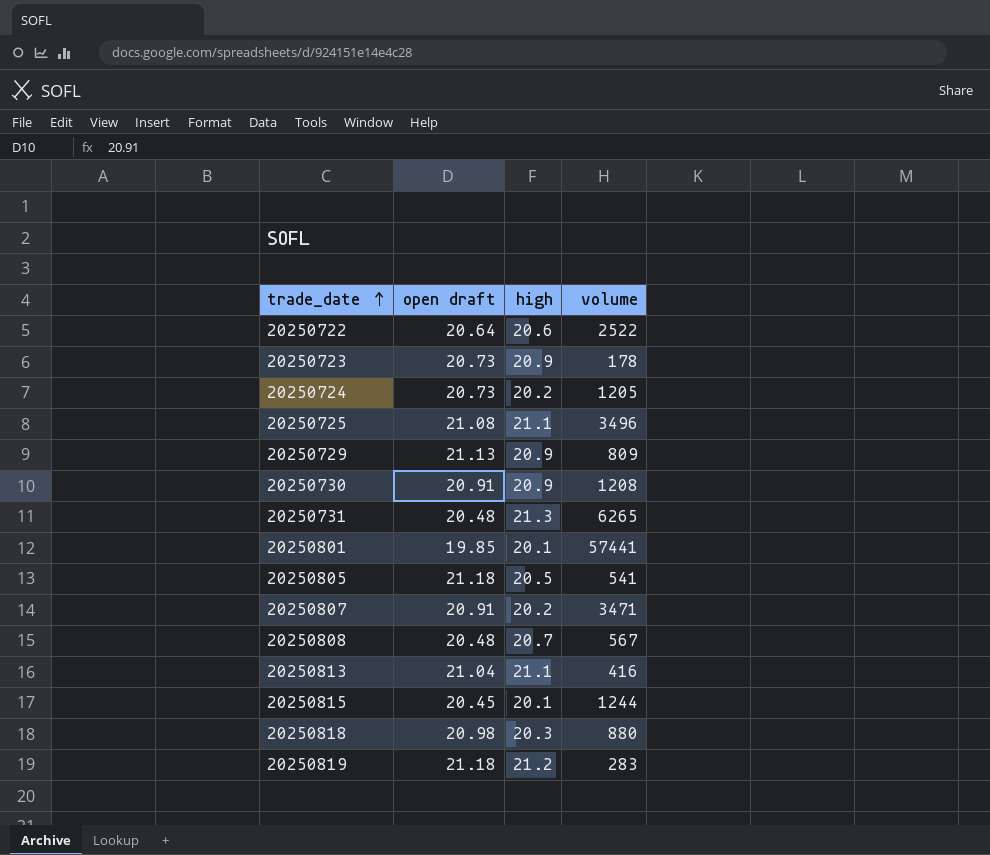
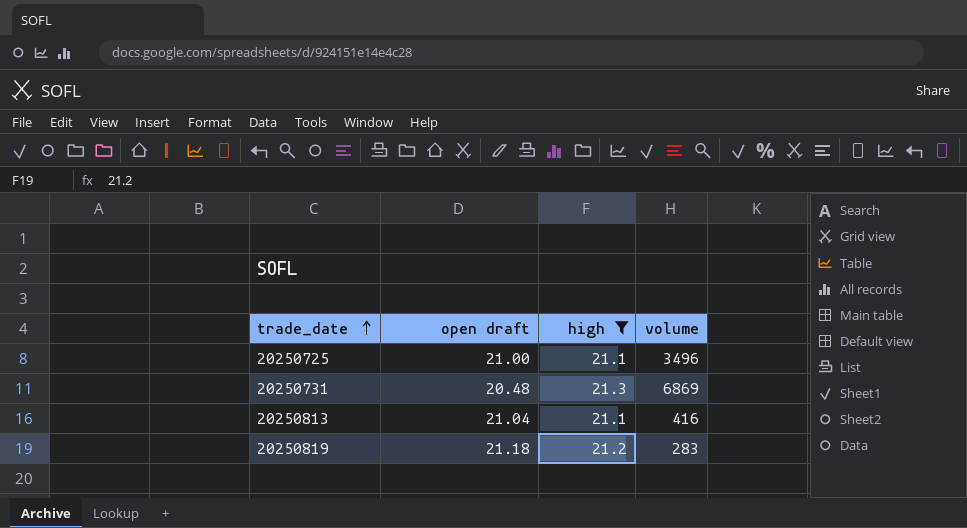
filter: none -> high >= 21.1
20250725 | open draft: 21.08 -> 21.00
20250731 | volume: 6265 -> 6869

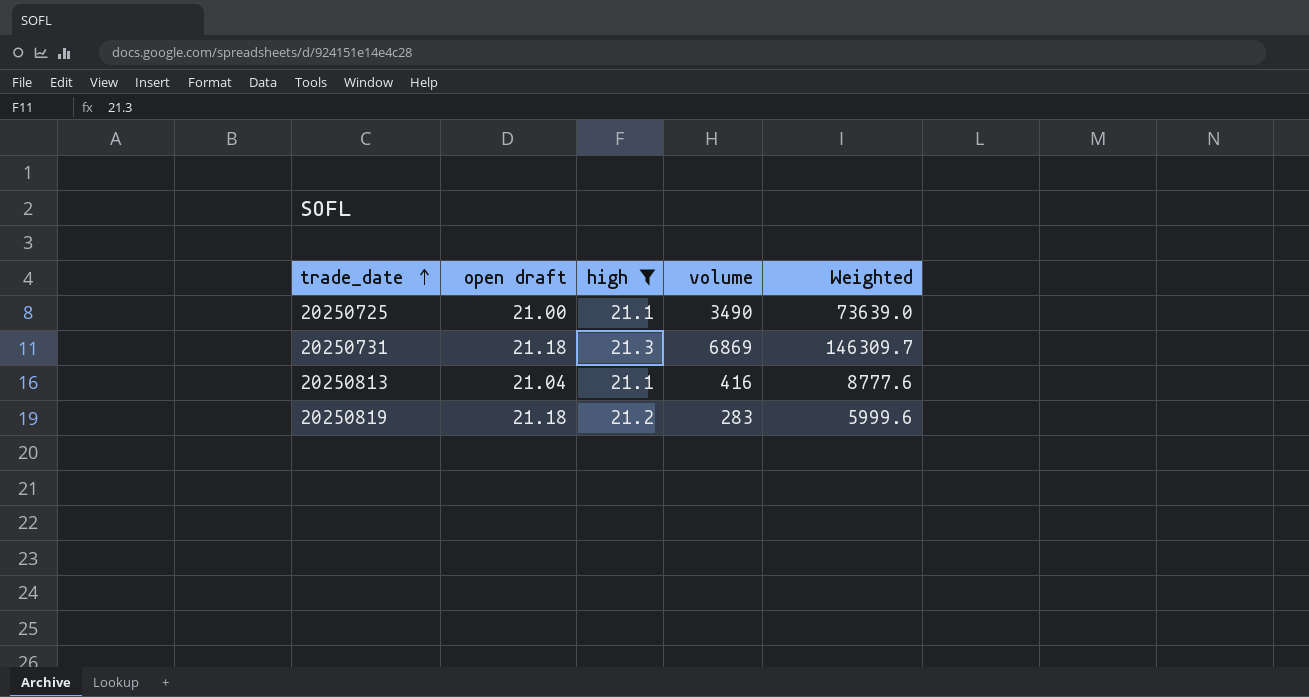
column Weighted | formula: none -> [high] * [volume]
20250725 | volume: 3496 -> 3490
20250731 | open draft: 20.48 -> 21.18

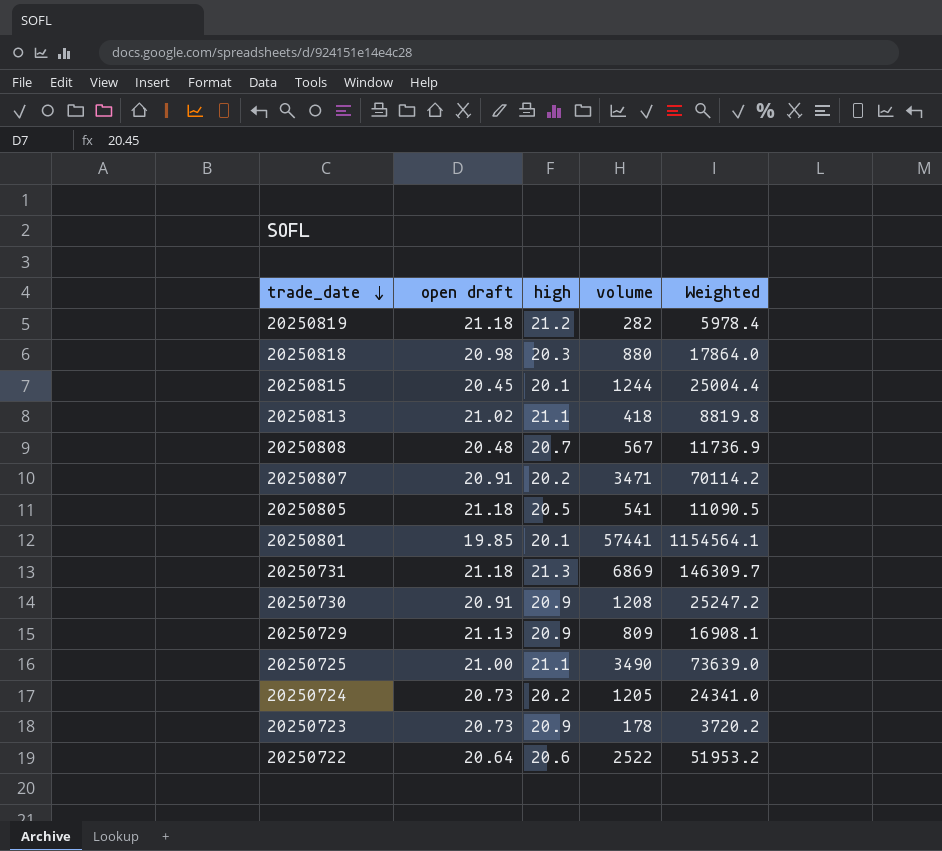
filter: high >= 21.1 -> none
row order: trade_date ascending -> trade_date descending
20250819 | volume: 283 -> 282
20250819 | Weighted: 5999.6 -> 5978.4
20250813 | open draft: 21.04 -> 21.02
20250813 | volume: 416 -> 418
20250813 | Weighted: 8777.6 -> 8819.8

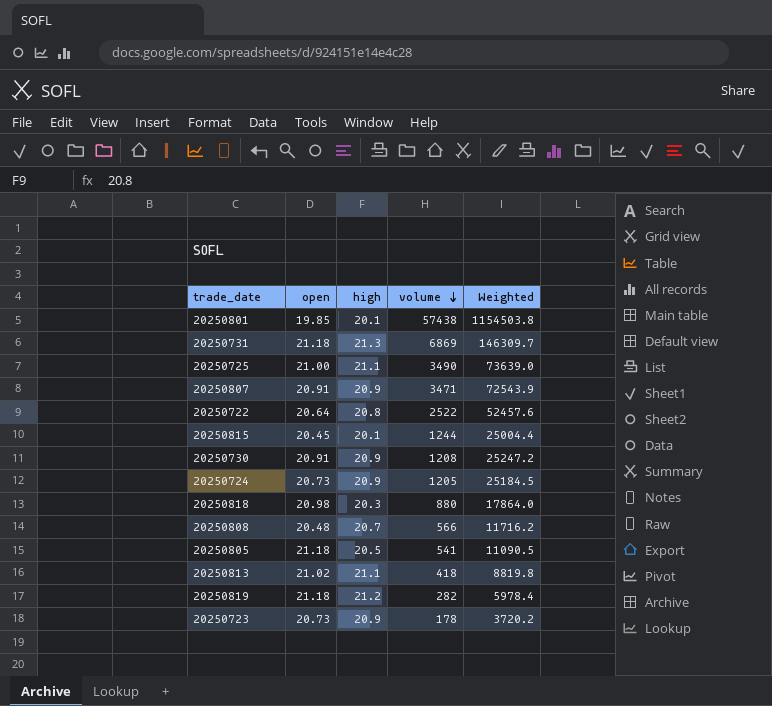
row order: trade_date descending -> volume descending
column name: open draft -> open
row 20250729: 21.13 | 20.9 | 809 | 16908.1 -> none
20250801 | volume: 57441 -> 57438
20250801 | Weighted: 1154564.1 -> 1154503.8
20250807 | high: 20.2 -> 20.9
20250807 | Weighted: 70114.2 -> 72543.9
20250722 | high: 20.6 -> 20.8
20250722 | Weighted: 51953.2 -> 52457.6
20250724 | high: 20.2 -> 20.9
20250724 | Weighted: 24341.0 -> 25184.5
20250808 | volume: 567 -> 566
20250808 | Weighted: 11736.9 -> 11716.2

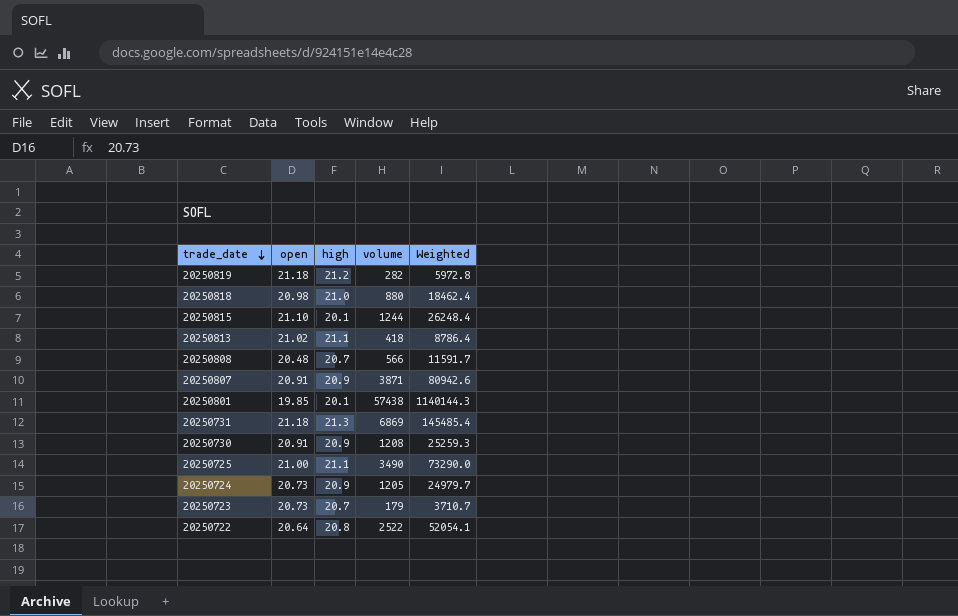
row order: volume descending -> trade_date descending
column Weighted | formula: [high] * [volume] -> [open] * [volume]
row 20250805: 21.18 | 20.5 | 541 | 11090.5 -> none
20250818 | high: 20.3 -> 21.0
20250815 | open: 20.45 -> 21.10
20250807 | volume: 3471 -> 3871
20250723 | high: 20.9 -> 20.7
20250723 | volume: 178 -> 179

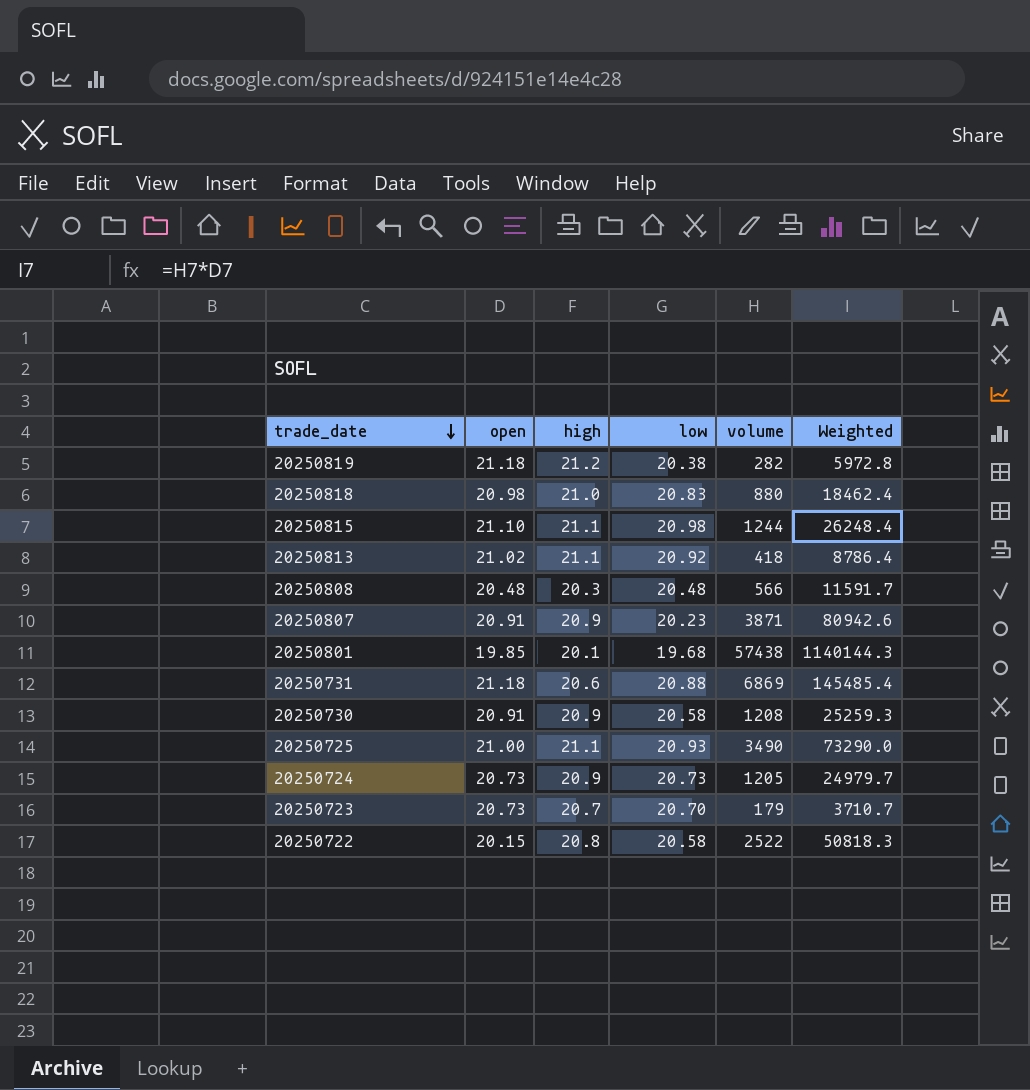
column low | position: none -> 4
20250815 | high: 20.1 -> 21.1
20250808 | high: 20.7 -> 20.3
20250731 | high: 21.3 -> 20.6
20250722 | open: 20.64 -> 20.15
20250722 | Weighted: 52054.1 -> 50818.3

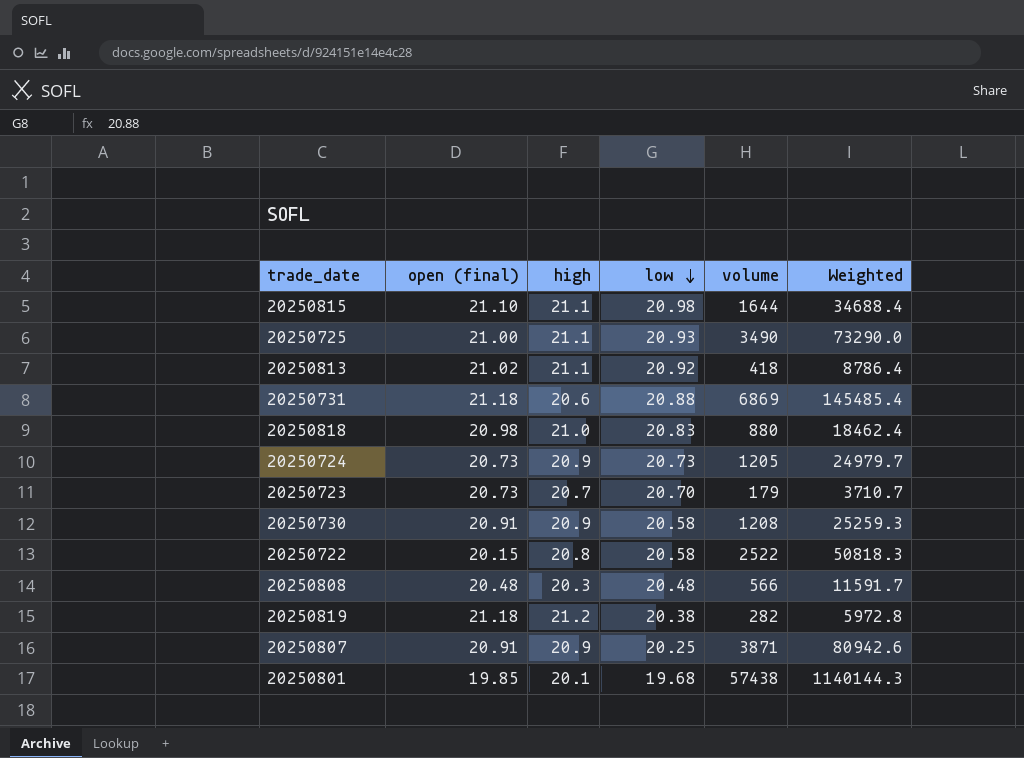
row order: trade_date descending -> low descending
column name: open -> open (final)
20250815 | volume: 1244 -> 1644
20250815 | Weighted: 26248.4 -> 34688.4
20250807 | low: 20.23 -> 20.25

